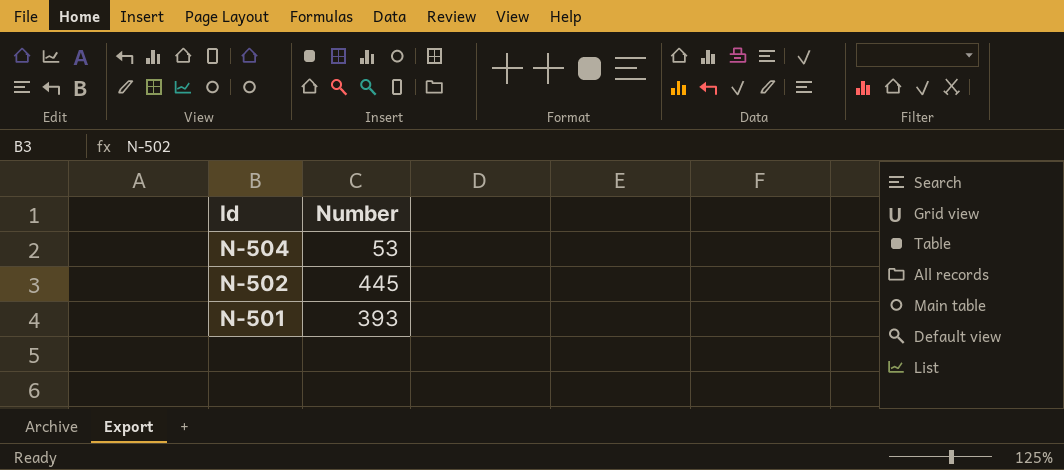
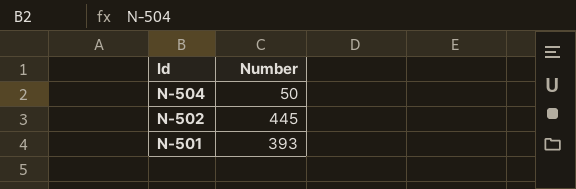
N-504 | Number: 53 -> 50

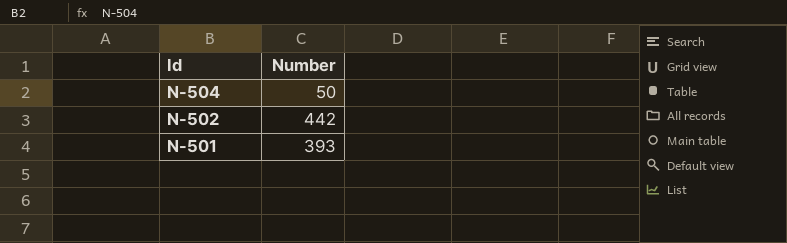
N-502 | Number: 445 -> 442

